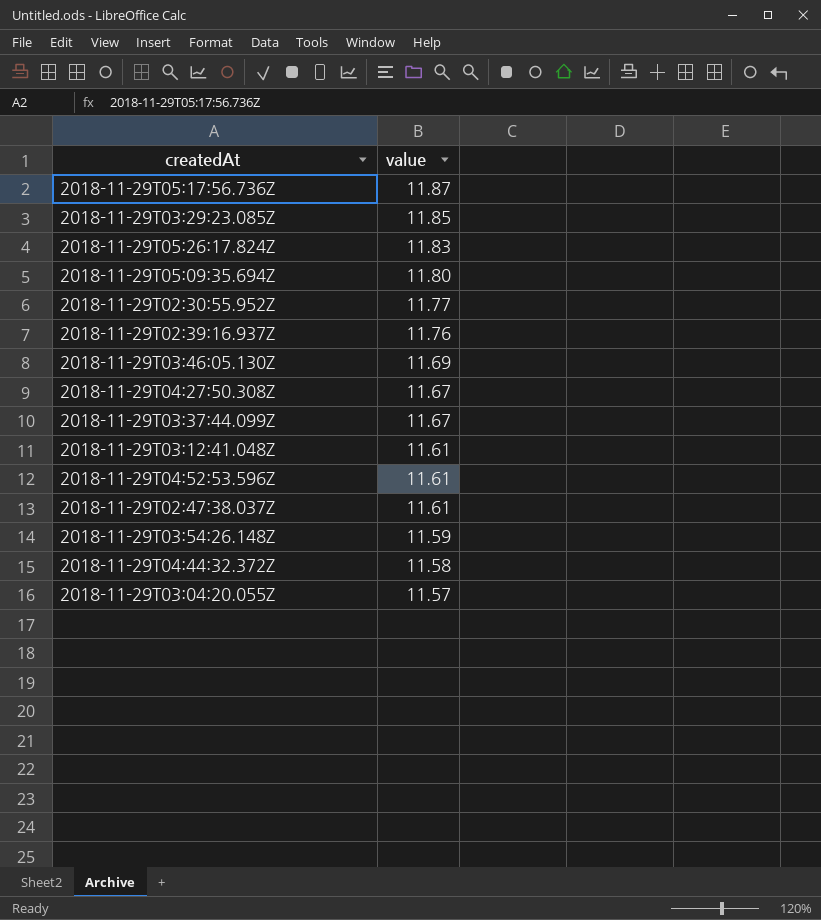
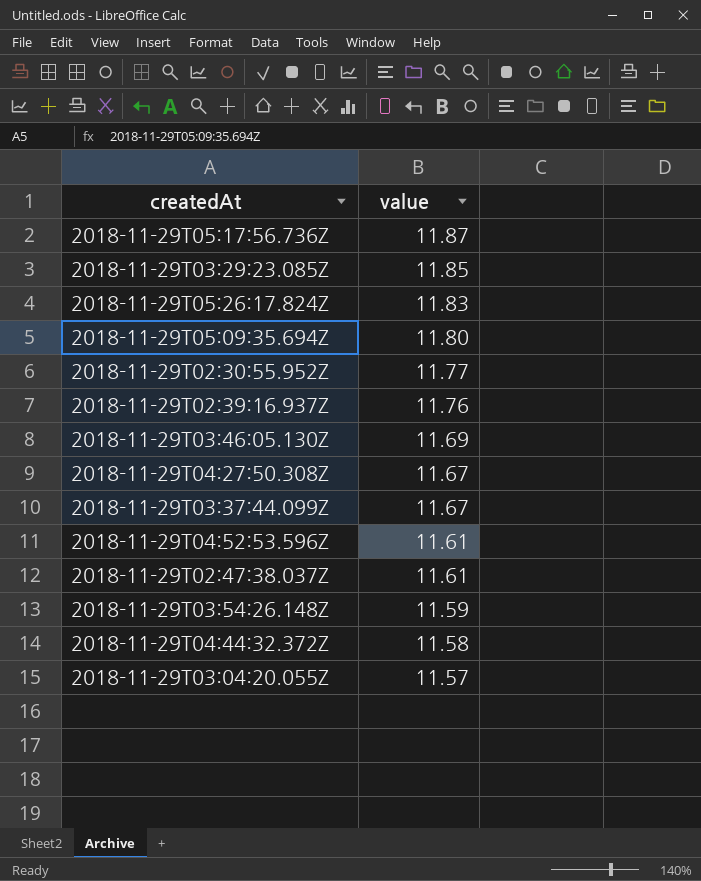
row 2018-11-29T03:12:41.048Z: 11.61 -> none

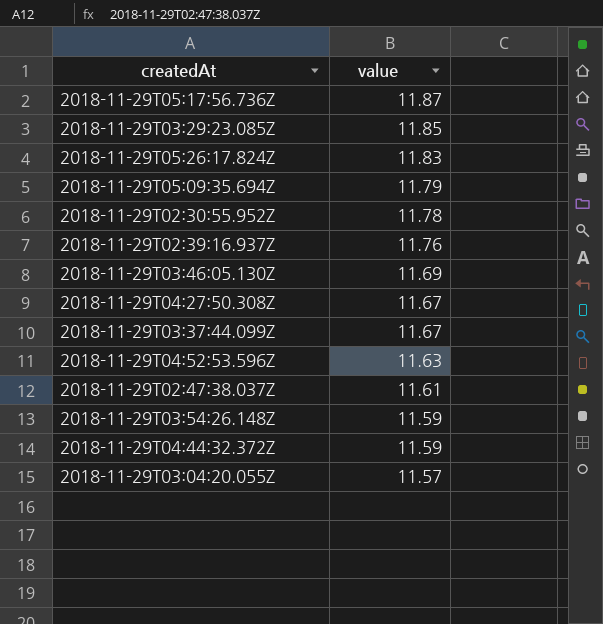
2018-11-29T05:09:35.694Z | value: 11.80 -> 11.79
2018-11-29T02:30:55.952Z | value: 11.77 -> 11.78
2018-11-29T04:52:53.596Z | value: 11.61 -> 11.63
2018-11-29T04:44:32.372Z | value: 11.58 -> 11.59

